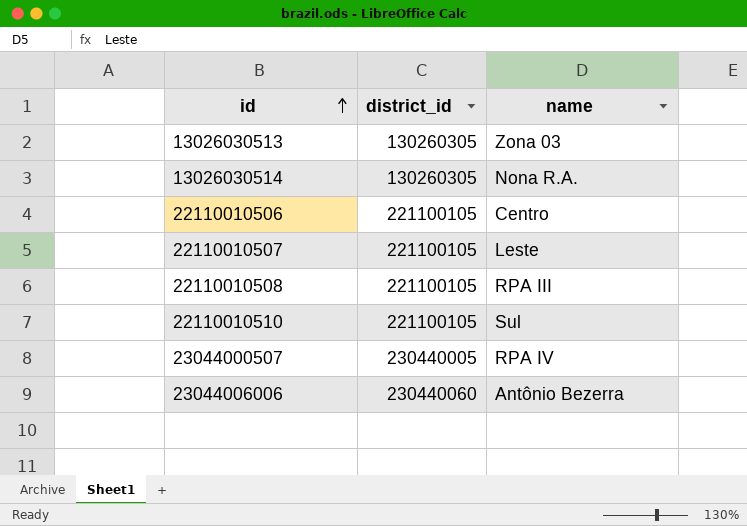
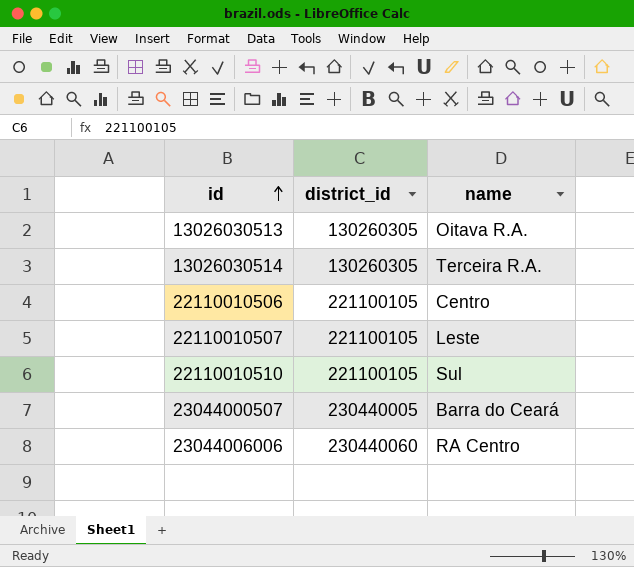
row 22110010508: 221100105 | RPA III -> none
13026030513 | name: Zona 03 -> Oitava R.A.
13026030514 | name: Nona R.A. -> Terceira R.A.
23044000507 | name: RPA IV -> Barra do Ceará
23044006006 | name: Antônio Bezerra -> RA Centro

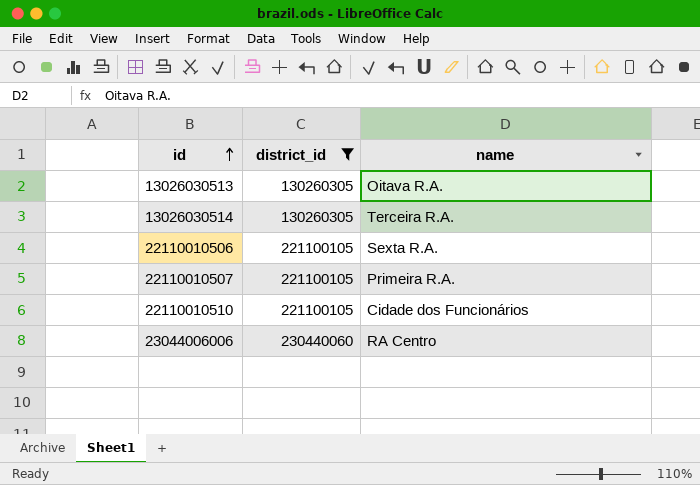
filter: none -> district_id != 230440005
22110010506 | name: Centro -> Sexta R.A.
22110010507 | name: Leste -> Primeira R.A.
22110010510 | name: Sul -> Cidade dos Funcionários

